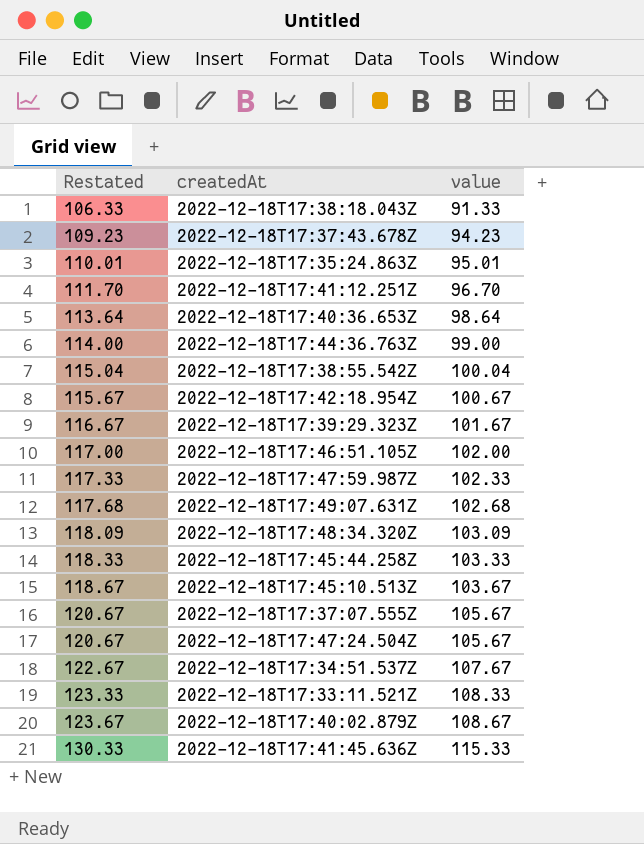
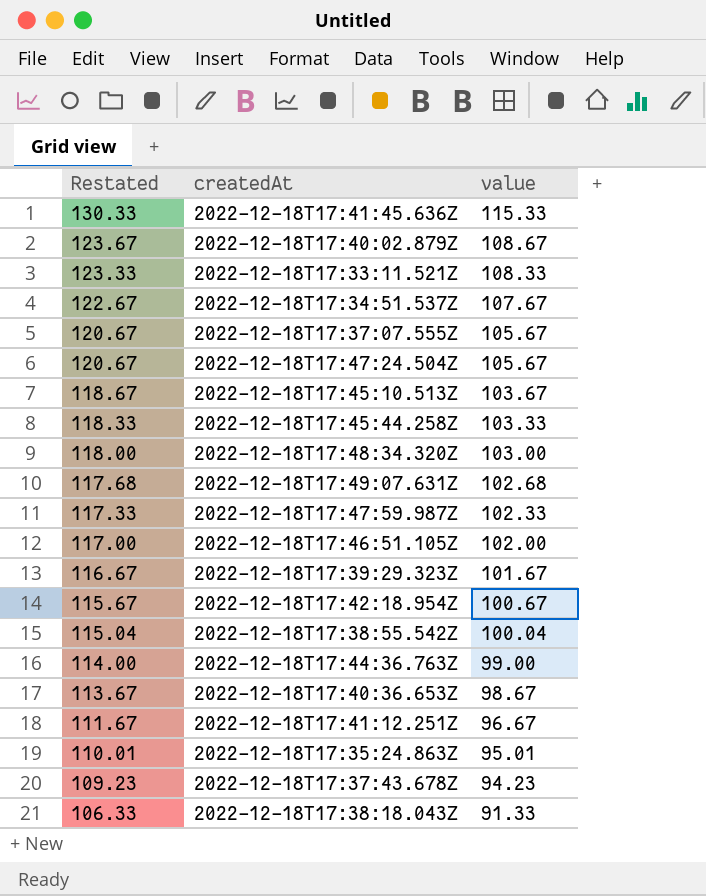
row order: Restated ascending -> Restated descending
2022-12-18T17:48:34.320Z | Restated: 118.09 -> 118.00
2022-12-18T17:48:34.320Z | value: 103.09 -> 103.00
2022-12-18T17:40:36.653Z | Restated: 113.64 -> 113.67
2022-12-18T17:40:36.653Z | value: 98.64 -> 98.67
2022-12-18T17:41:12.251Z | Restated: 111.70 -> 111.67
2022-12-18T17:41:12.251Z | value: 96.70 -> 96.67

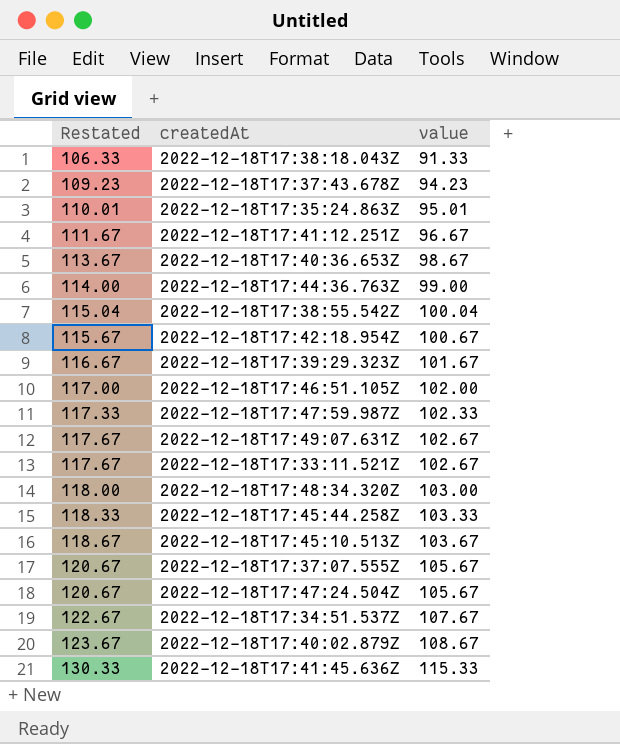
row order: Restated descending -> Restated ascending
2022-12-18T17:49:07.631Z | Restated: 117.68 -> 117.67
2022-12-18T17:49:07.631Z | value: 102.68 -> 102.67
2022-12-18T17:33:11.521Z | Restated: 123.33 -> 117.67
2022-12-18T17:33:11.521Z | value: 108.33 -> 102.67

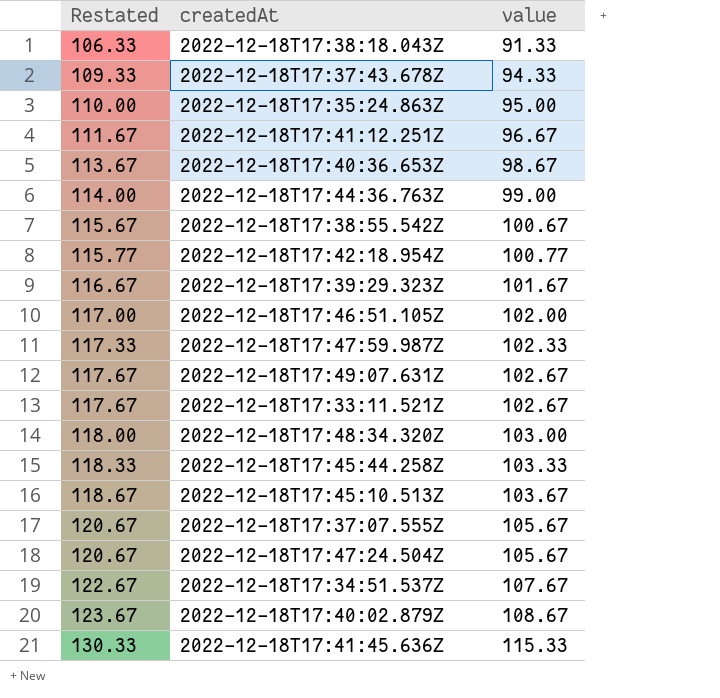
2022-12-18T17:37:43.678Z | Restated: 109.23 -> 109.33
2022-12-18T17:37:43.678Z | value: 94.23 -> 94.33
2022-12-18T17:35:24.863Z | Restated: 110.01 -> 110.00
2022-12-18T17:35:24.863Z | value: 95.01 -> 95.00
2022-12-18T17:38:55.542Z | Restated: 115.04 -> 115.67
2022-12-18T17:38:55.542Z | value: 100.04 -> 100.67
2022-12-18T17:42:18.954Z | Restated: 115.67 -> 115.77
2022-12-18T17:42:18.954Z | value: 100.67 -> 100.77

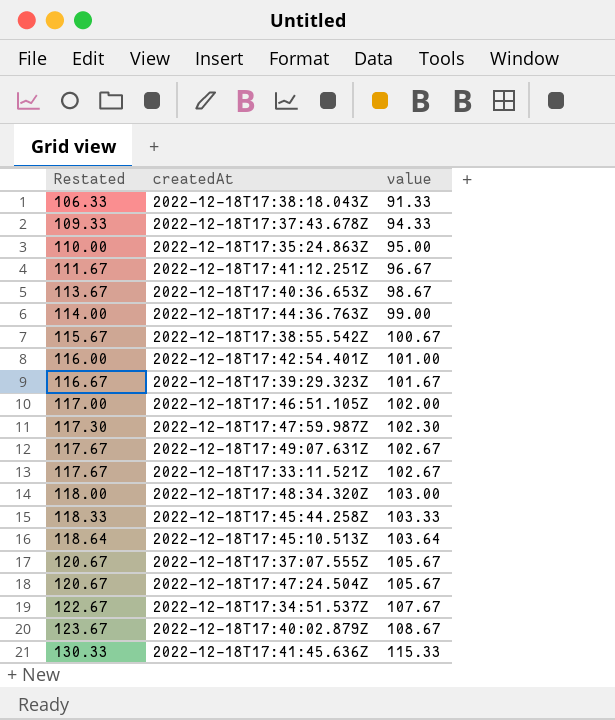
row 2022-12-18T17:42:18.954Z: 115.77 | 100.77 -> none
row 2022-12-18T17:42:54.401Z: none -> 116.00 | 101.00
2022-12-18T17:47:59.987Z | Restated: 117.33 -> 117.30
2022-12-18T17:47:59.987Z | value: 102.33 -> 102.30
2022-12-18T17:45:10.513Z | Restated: 118.67 -> 118.64
2022-12-18T17:45:10.513Z | value: 103.67 -> 103.64

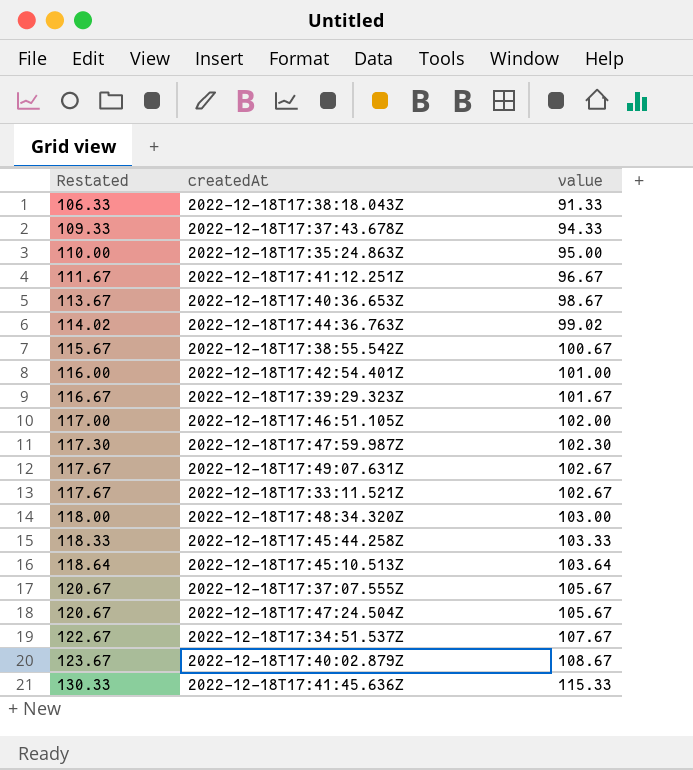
2022-12-18T17:44:36.763Z | Restated: 114.00 -> 114.02
2022-12-18T17:44:36.763Z | value: 99.00 -> 99.02

